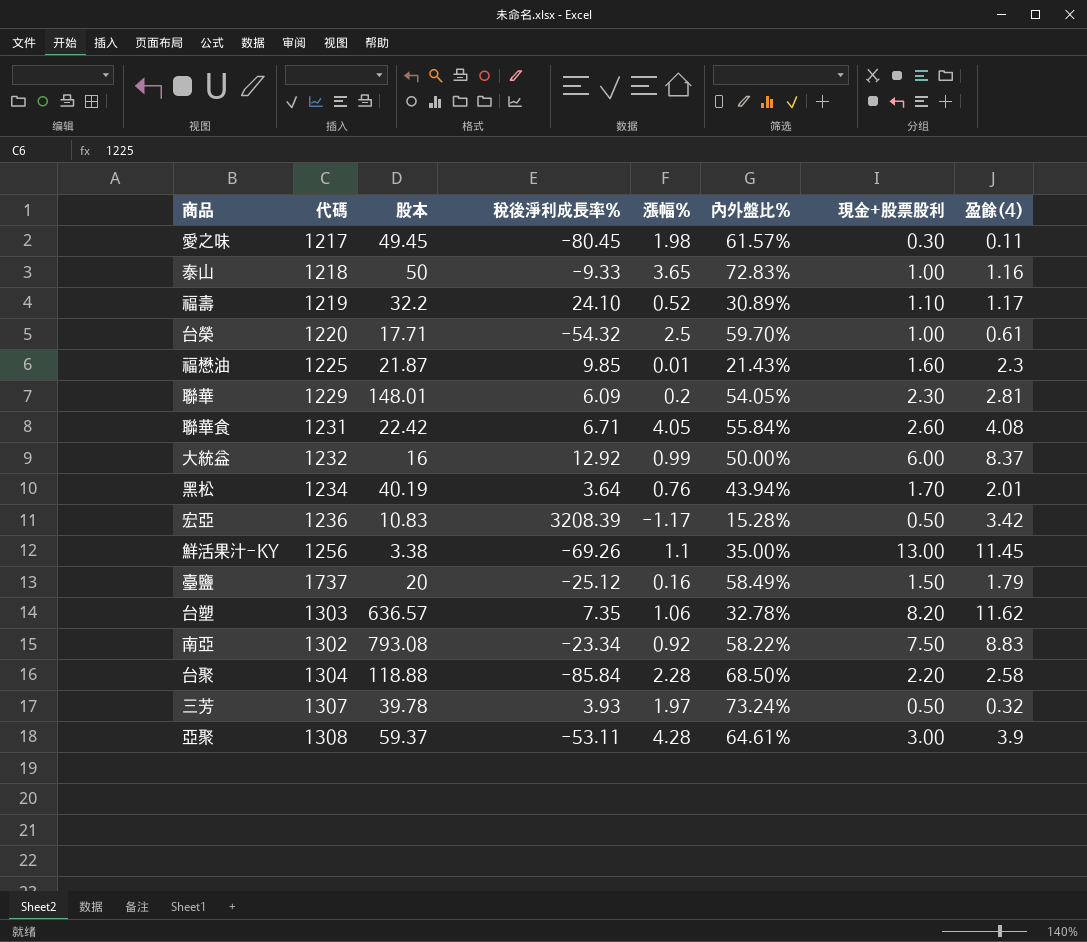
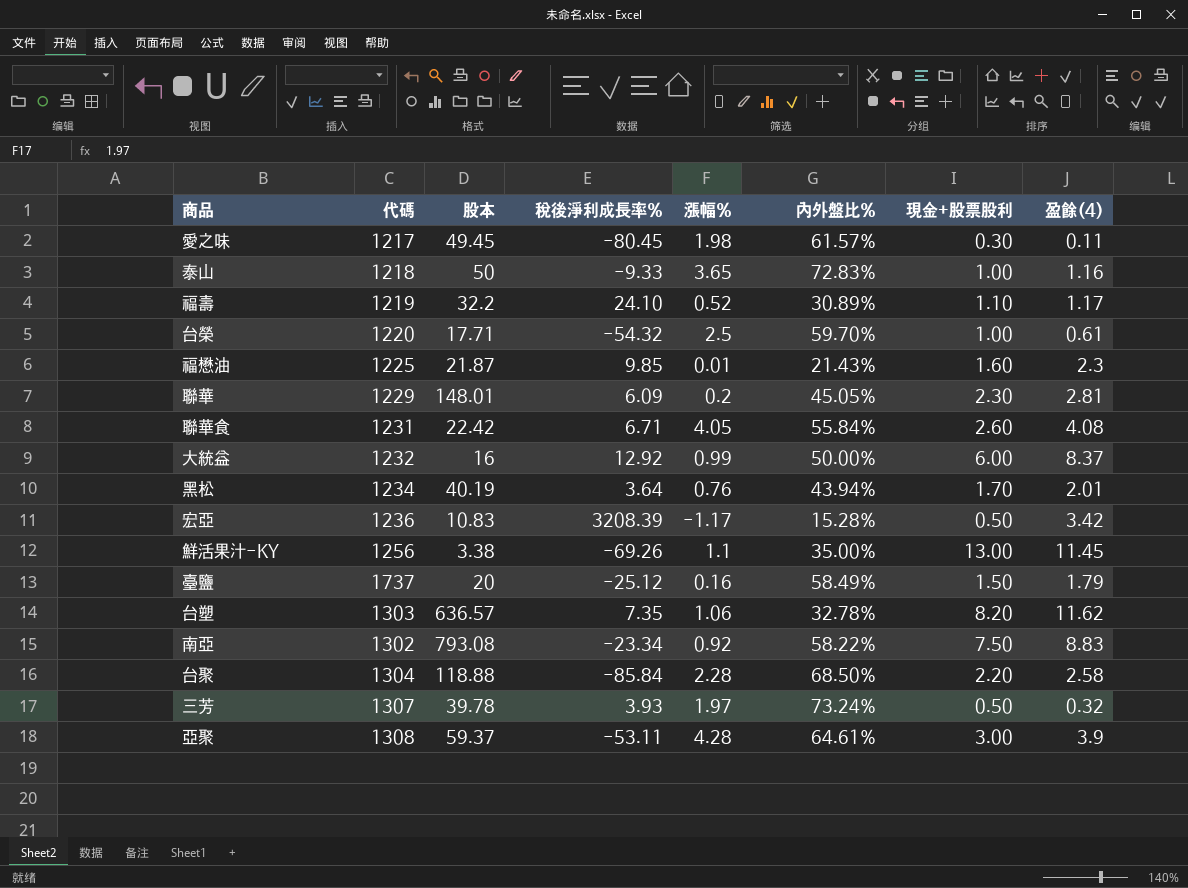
聯華 | 內外盤比%: 54.05% -> 45.05%

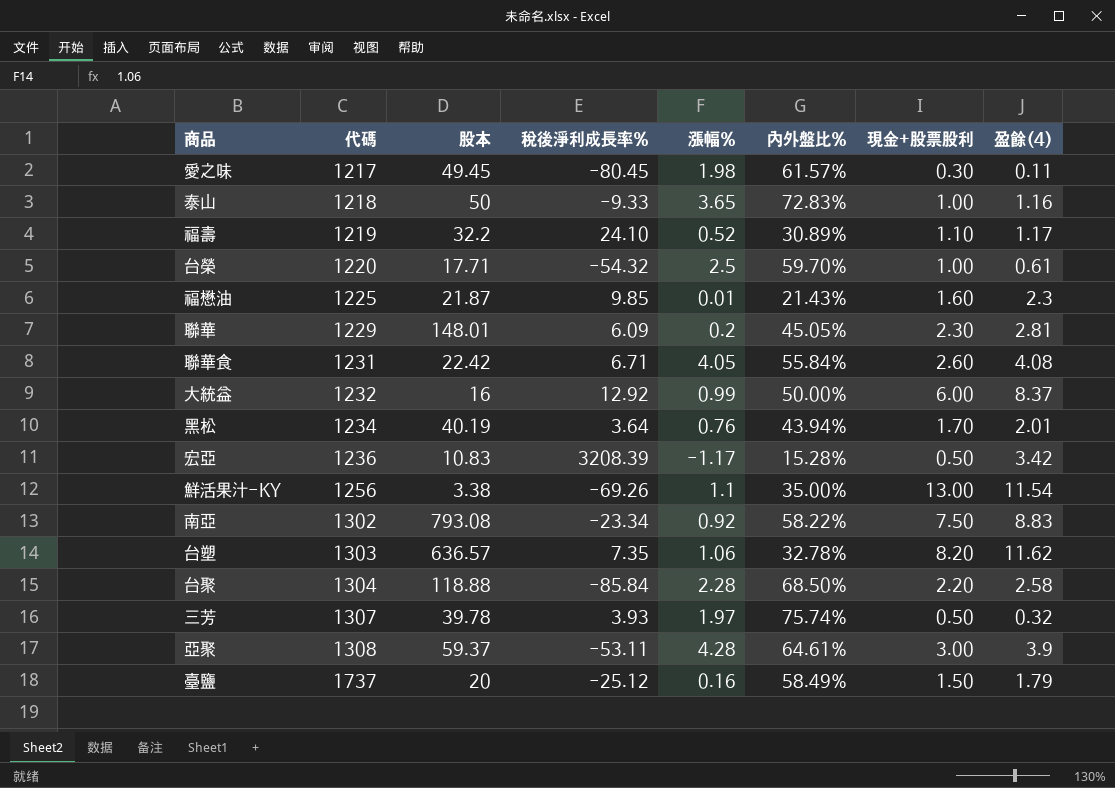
row order: none -> 代碼 ascending
鮮活果汁-KY | 盈餘(4): 11.45 -> 11.54
三芳 | 內外盤比%: 73.24% -> 75.74%

